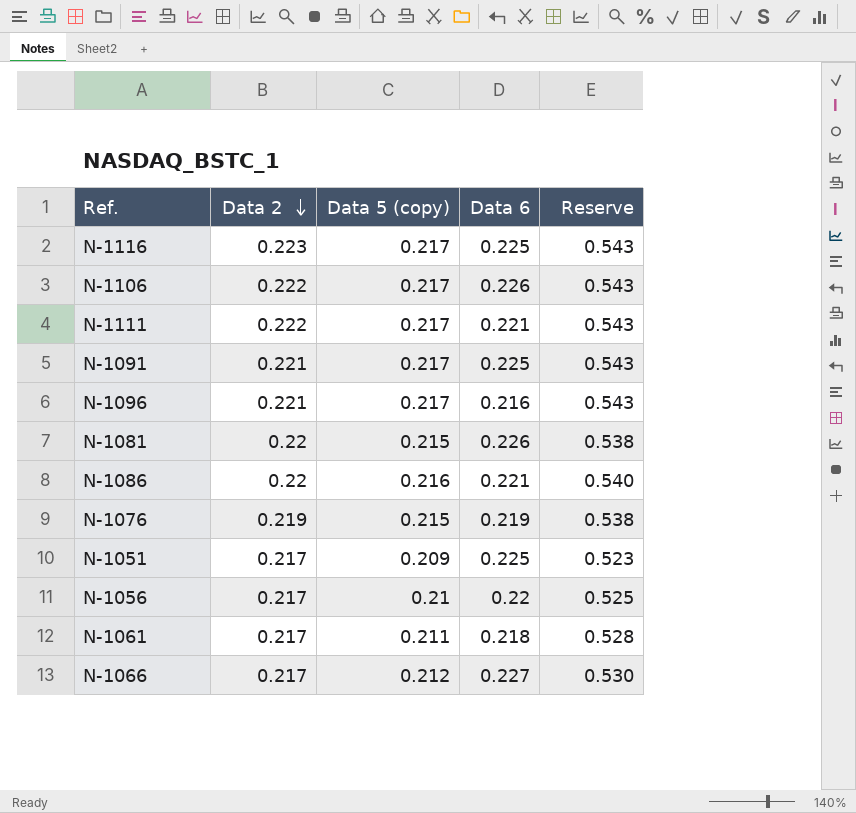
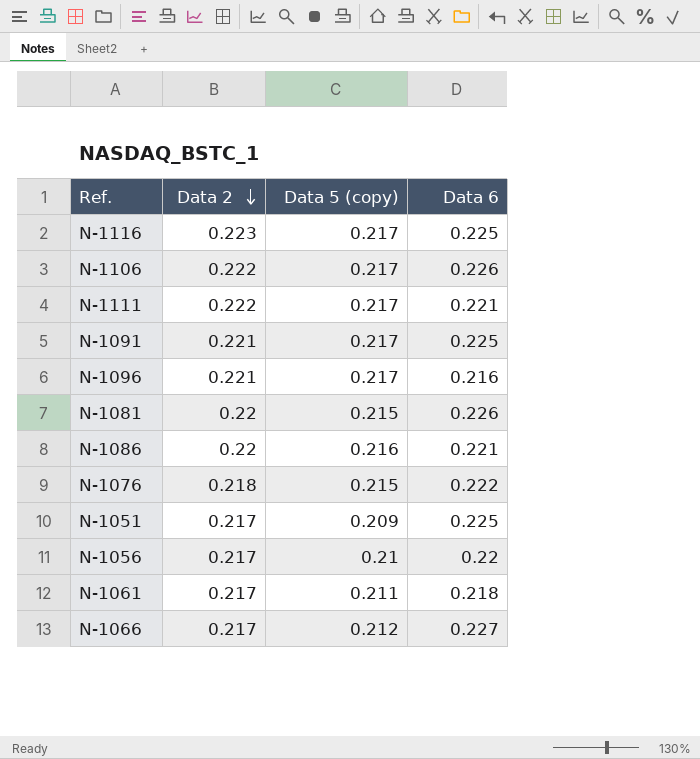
column Reserve | formula: [Data 5 (copy)] * 2.5 -> none
N-1076 | Data 2: 0.219 -> 0.218
N-1076 | Data 6: 0.219 -> 0.222

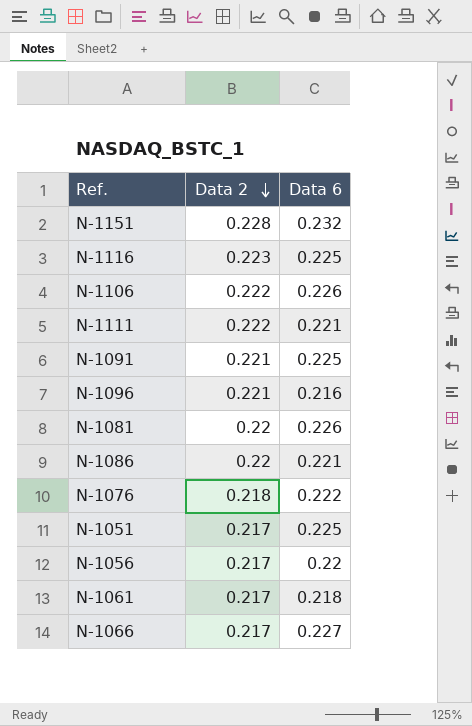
column Data 5 (copy) | position: 3 -> none
row N-1151: none -> 0.228 | 0.232

